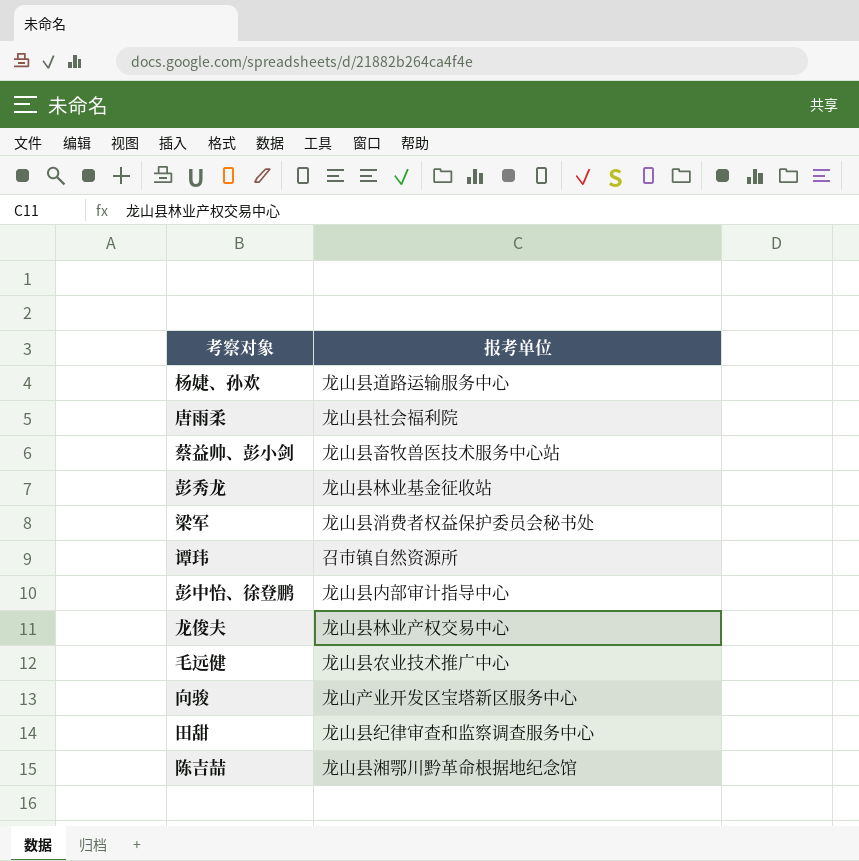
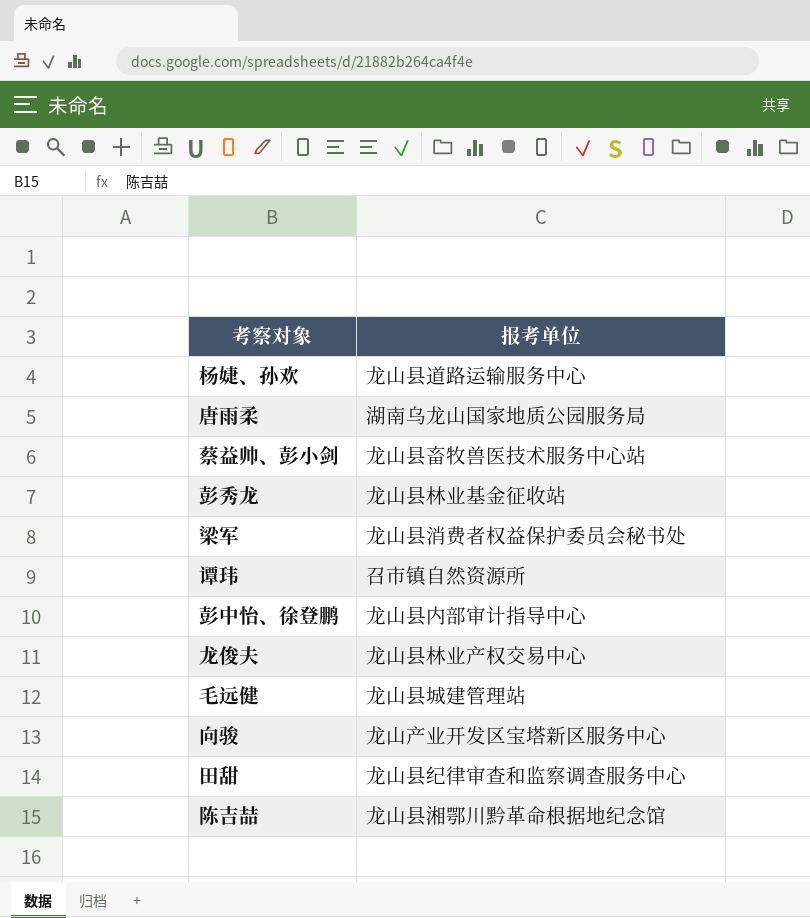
唐雨柔 | 报考单位: 龙山县社会福利院 -> 湖南乌龙山国家地质公园服务局
毛远健 | 报考单位: 龙山县农业技术推广中心 -> 龙山县城建管理站

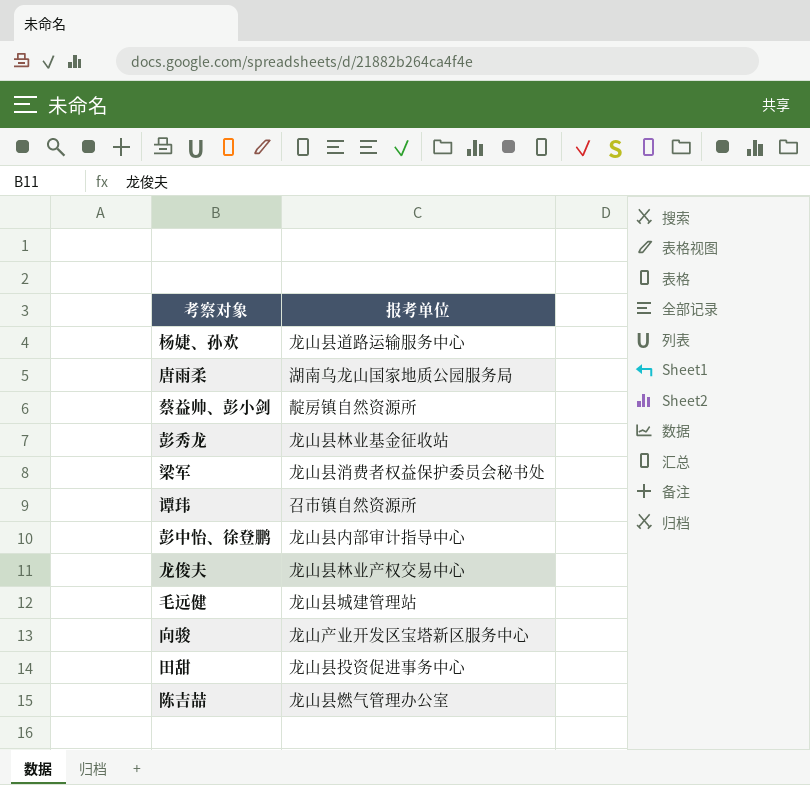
蔡益帅、彭小剑 | 报考单位: 龙山县畜牧兽医技术服务中心站 -> 靛房镇自然资源所
田甜 | 报考单位: 龙山县纪律审查和监察调查服务中心 -> 龙山县投资促进事务中心
陈吉喆 | 报考单位: 龙山县湘鄂川黔革命根据地纪念馆 -> 龙山县燃气管理办公室

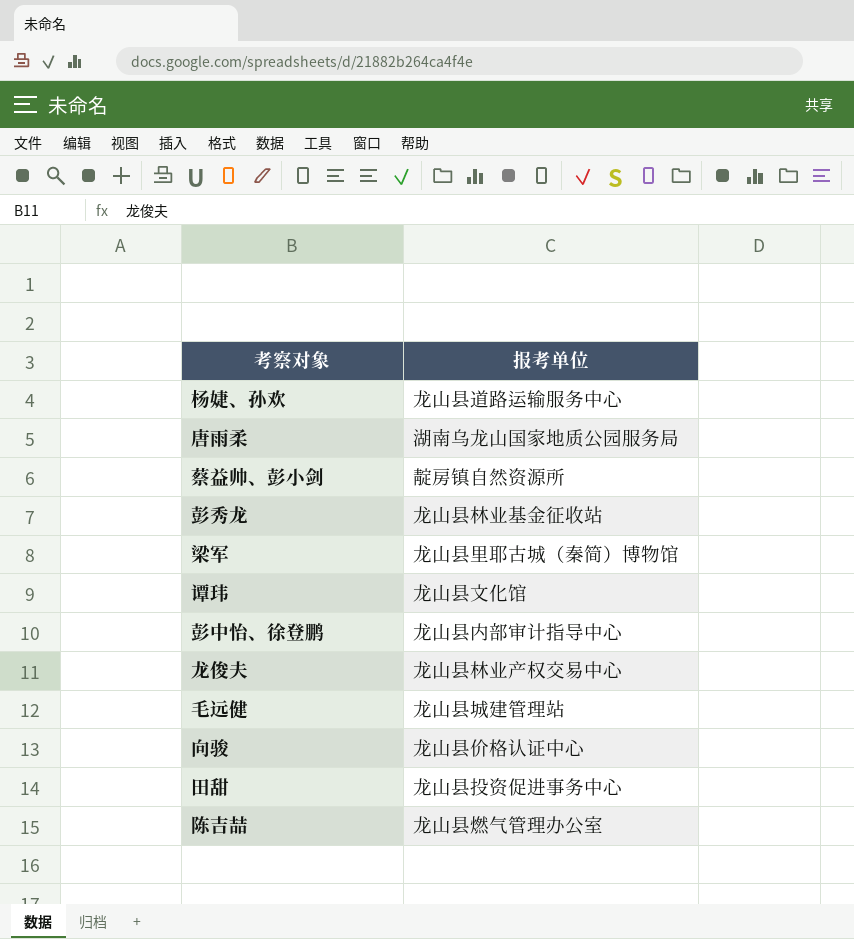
梁军 | 报考单位: 龙山县消费者权益保护委员会秘书处 -> 龙山县里耶古城（秦简）博物馆
谭玮 | 报考单位: 召市镇自然资源所 -> 龙山县文化馆
向骏 | 报考单位: 龙山产业开发区宝塔新区服务中心 -> 龙山县价格认证中心

